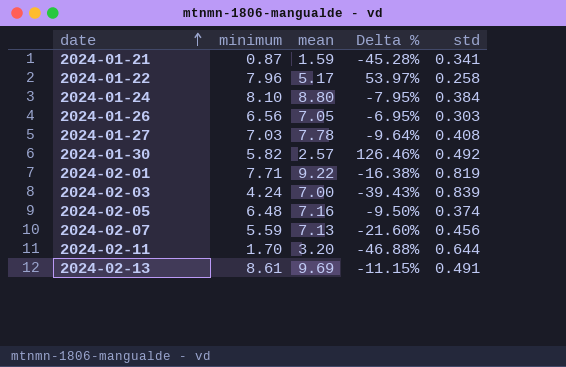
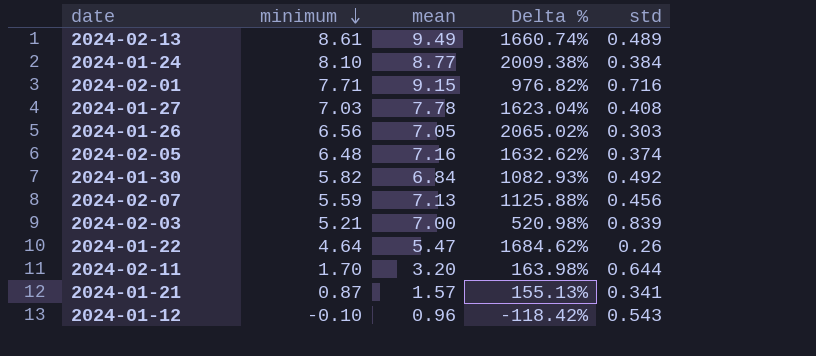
row order: date ascending -> minimum descending
column Delta % | formula: ([minimum] - [mean]) / [mean] -> ([minimum] - [std]) / [std]
2024-02-13 | mean: 9.69 -> 9.49
2024-02-13 | std: 0.491 -> 0.489
2024-01-24 | mean: 8.80 -> 8.77
2024-02-01 | mean: 9.22 -> 9.15
2024-02-01 | std: 0.819 -> 0.716
2024-01-30 | mean: 2.57 -> 6.84
2024-02-03 | minimum: 4.24 -> 5.21
2024-01-22 | minimum: 7.96 -> 4.64
2024-01-22 | mean: 5.17 -> 5.47
2024-01-22 | std: 0.258 -> 0.26
2024-01-21 | mean: 1.59 -> 1.57
row 2024-01-12: none -> -0.10 | 0.96 | -118.42% | 0.543

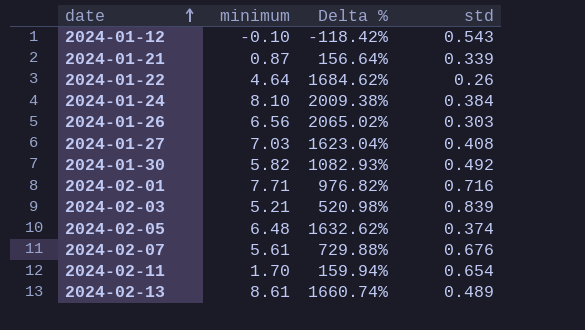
row order: minimum descending -> date ascending
column mean | position: 3 -> none
2024-01-21 | Delta %: 155.13% -> 156.64%
2024-01-21 | std: 0.341 -> 0.339
2024-02-07 | minimum: 5.59 -> 5.61
2024-02-07 | Delta %: 1125.88% -> 729.88%
2024-02-07 | std: 0.456 -> 0.676
2024-02-11 | Delta %: 163.98% -> 159.94%
2024-02-11 | std: 0.644 -> 0.654

